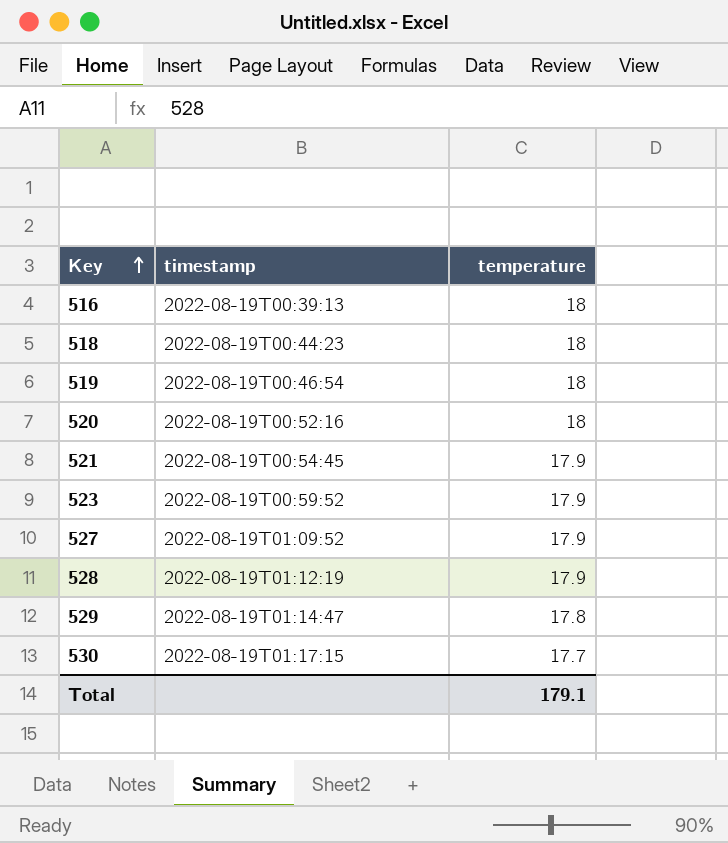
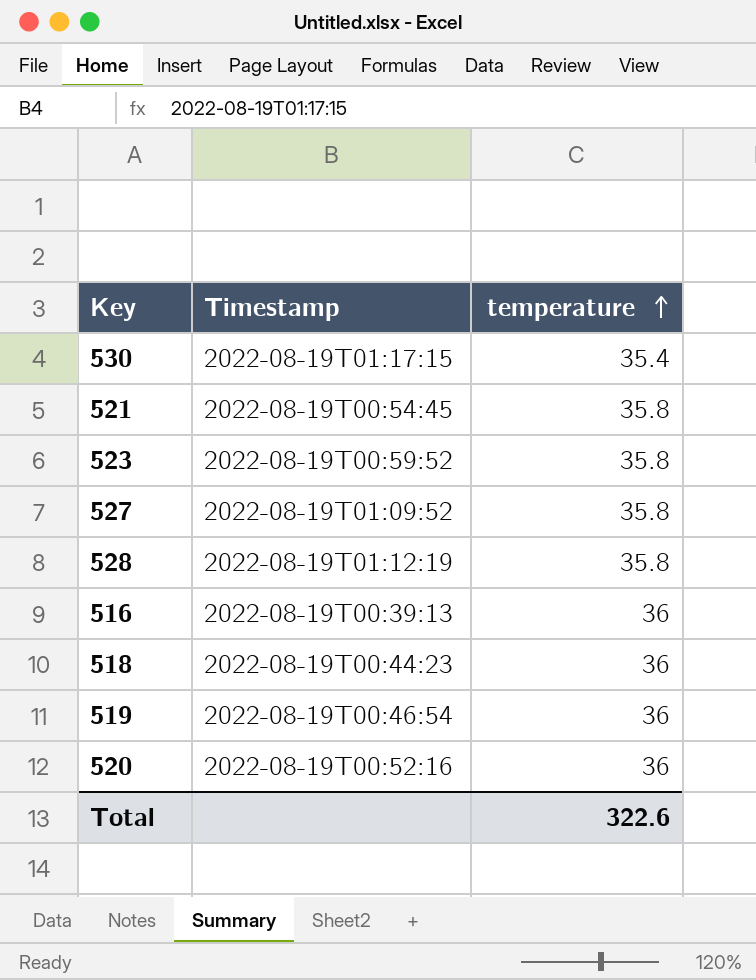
row order: Key ascending -> temperature ascending
column name: timestamp -> Timestamp
row 529: 2022-08-19T01:14:47 | 17.8 -> none
530 | temperature: 17.7 -> 35.4
521 | temperature: 17.9 -> 35.8
523 | temperature: 17.9 -> 35.8
527 | temperature: 17.9 -> 35.8
528 | temperature: 17.9 -> 35.8
516 | temperature: 18 -> 36
518 | temperature: 18 -> 36
519 | temperature: 18 -> 36
520 | temperature: 18 -> 36
Total | temperature: 179.1 -> 322.6

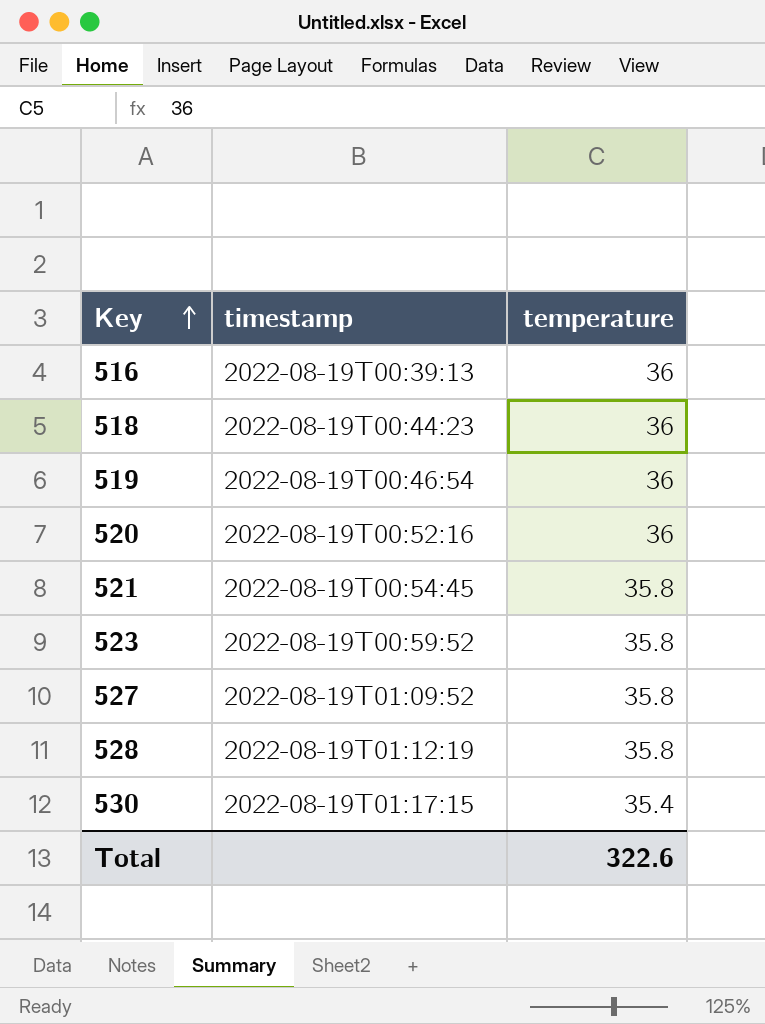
row order: temperature ascending -> Key ascending
column name: Timestamp -> timestamp

